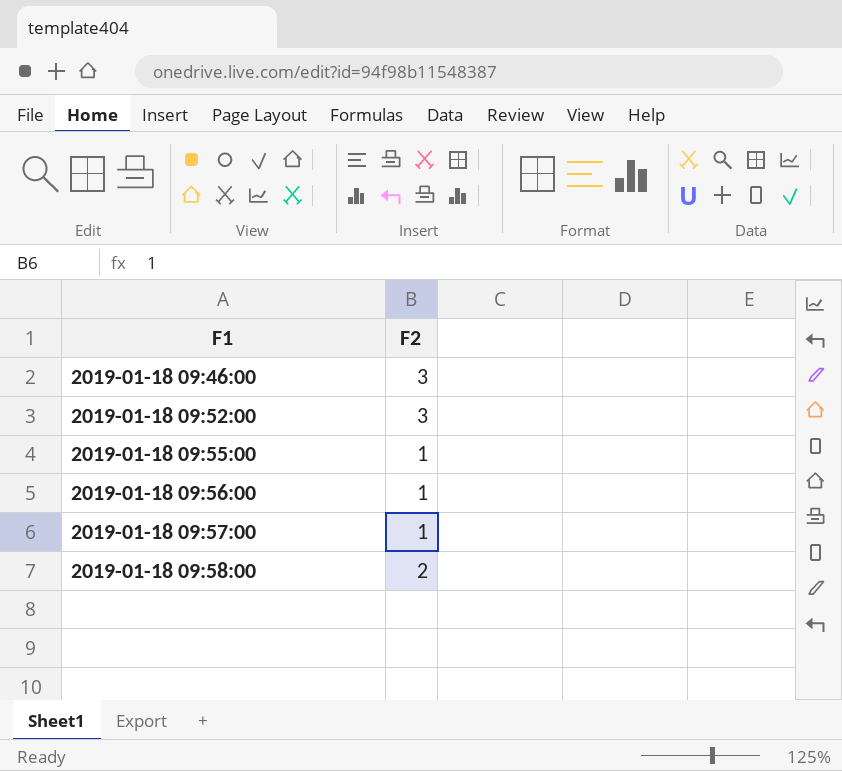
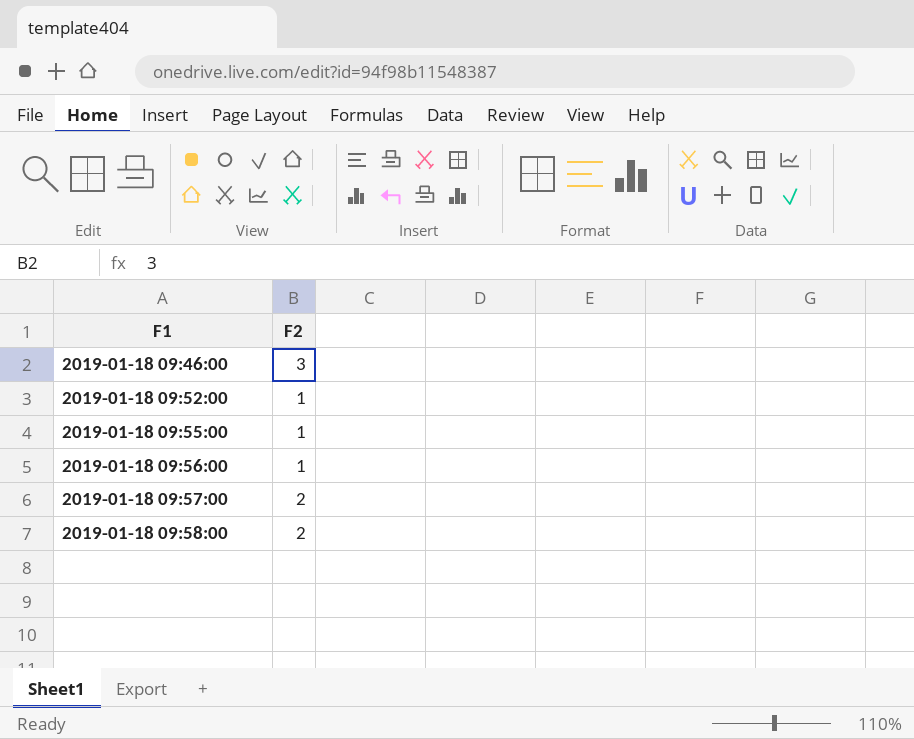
2019-01-18 09:52:00 | F2: 3 -> 1
2019-01-18 09:57:00 | F2: 1 -> 2

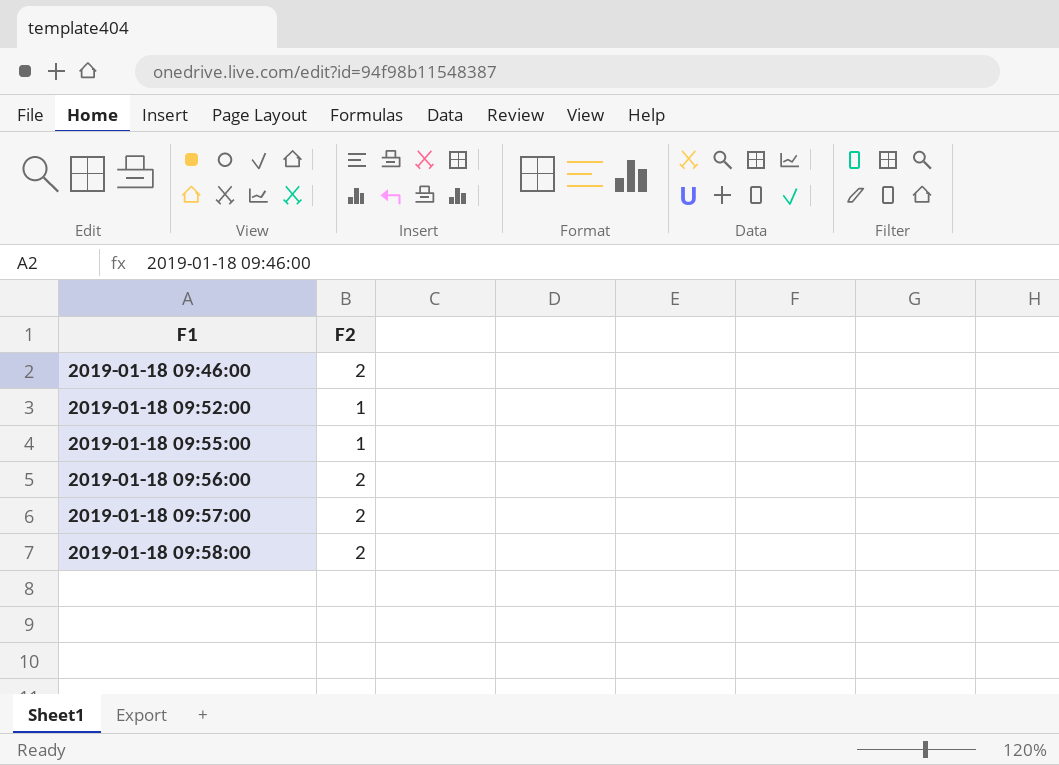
2019-01-18 09:46:00 | F2: 3 -> 2
2019-01-18 09:56:00 | F2: 1 -> 2

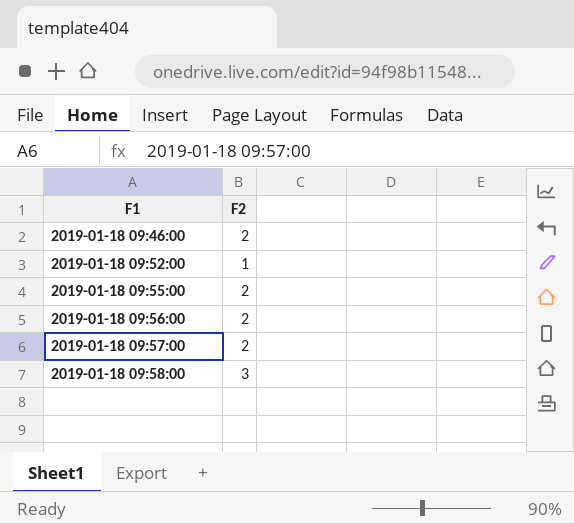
2019-01-18 09:55:00 | F2: 1 -> 2
2019-01-18 09:58:00 | F2: 2 -> 3

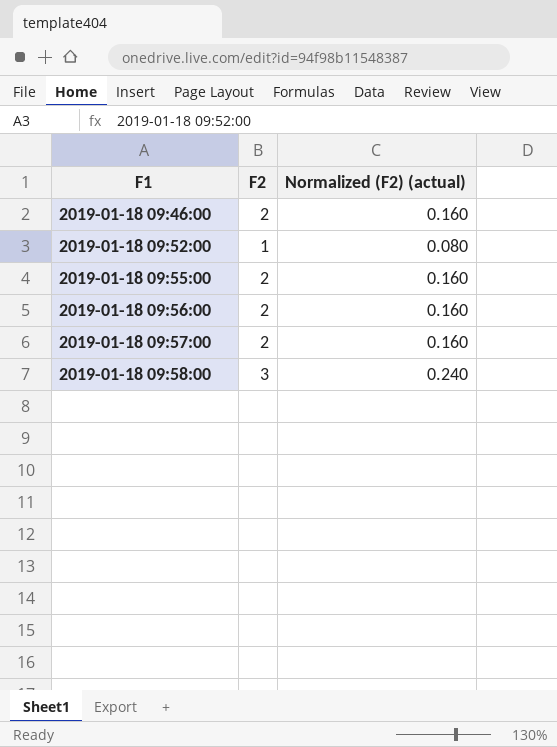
column Normalized (F2) (actual) | formula: none -> [F2] * 0.08

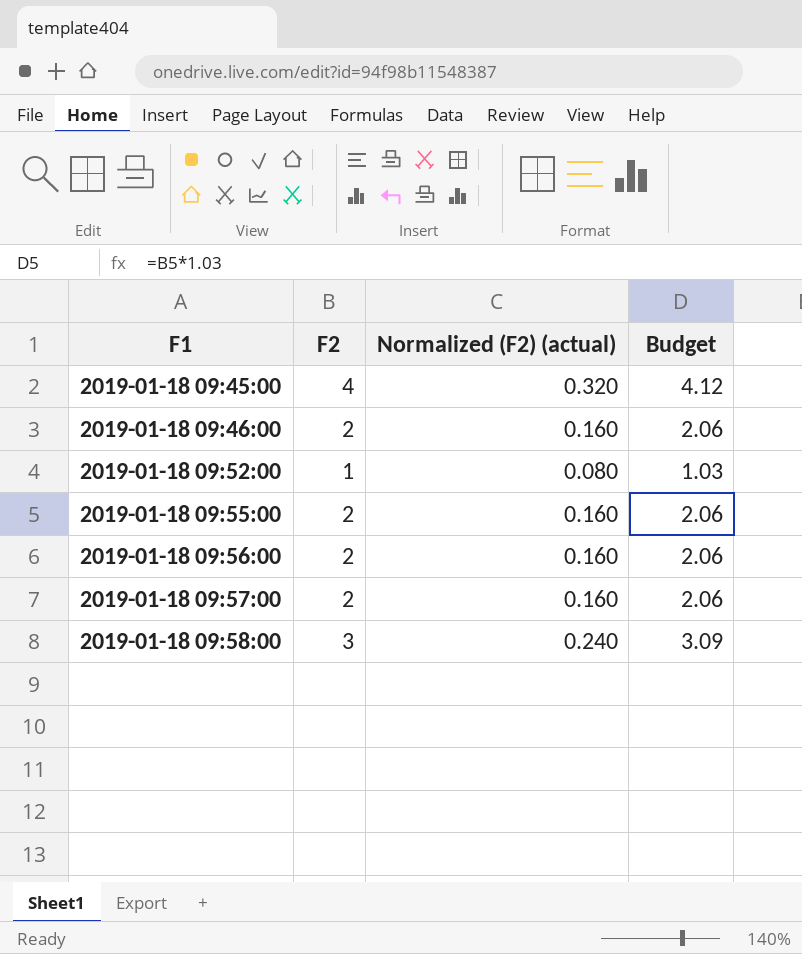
column Budget | formula: none -> [F2] * 1.03
row 2019-01-18 09:45:00: none -> 4 | 0.320 | 4.12

